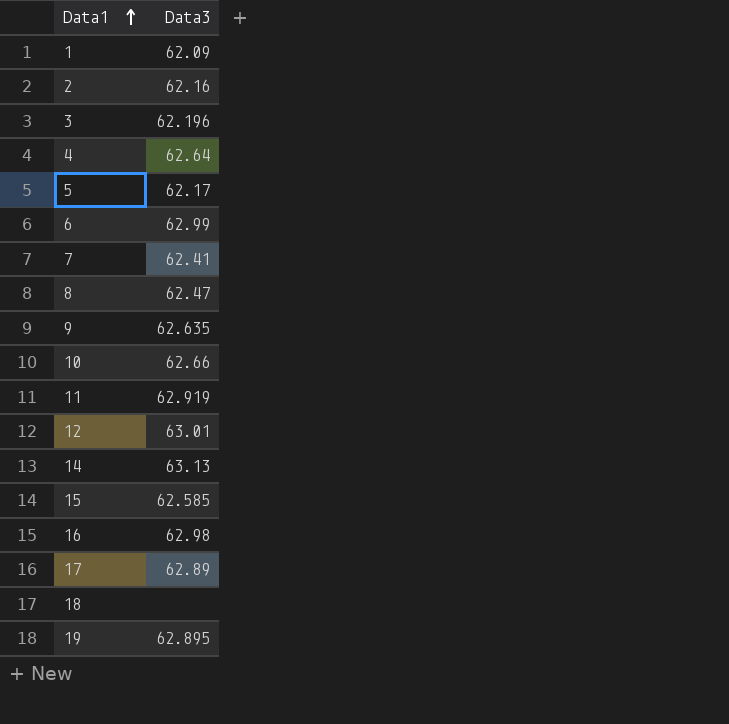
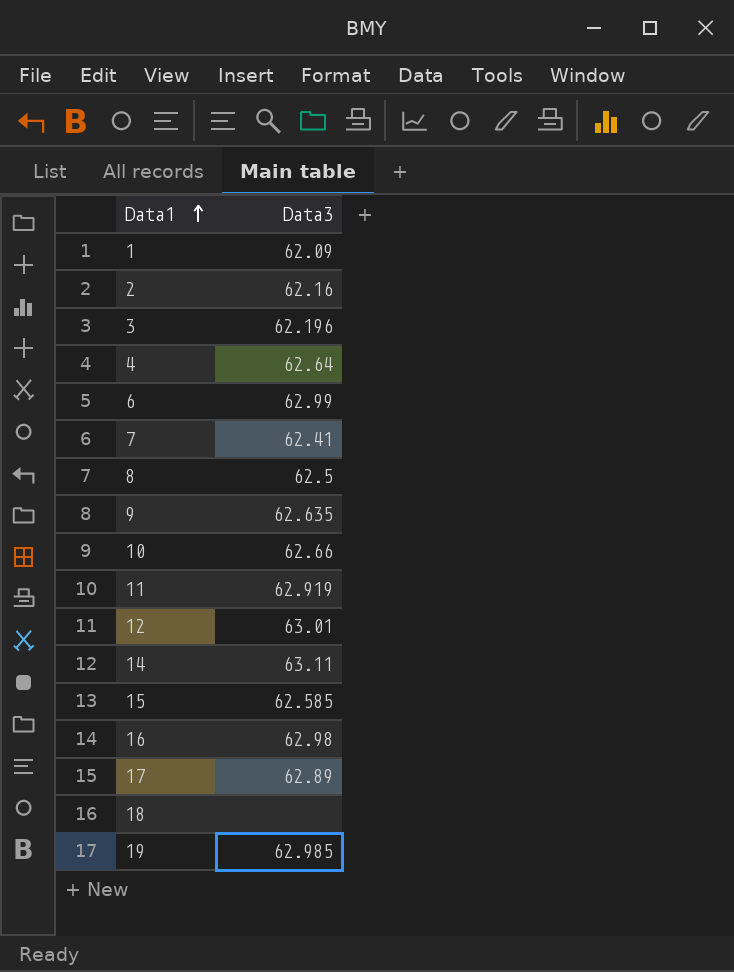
row 5: 62.17 -> none
8 | Data3: 62.47 -> 62.5
14 | Data3: 63.13 -> 63.11
19 | Data3: 62.895 -> 62.985

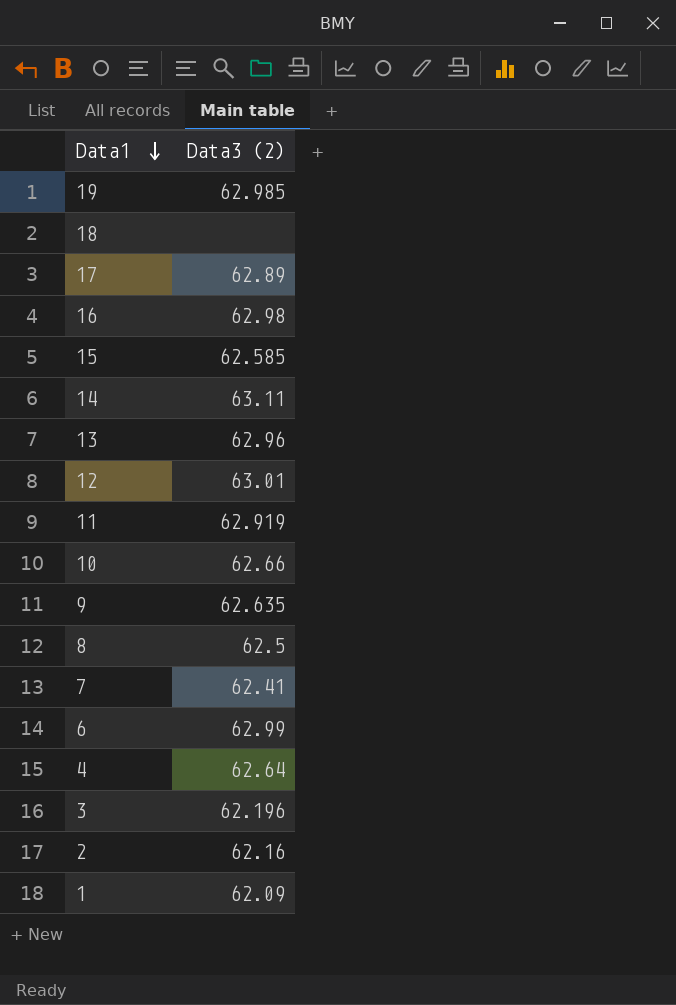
row order: Data1 ascending -> Data1 descending
column name: Data3 -> Data3 (2)
row 13: none -> 62.96

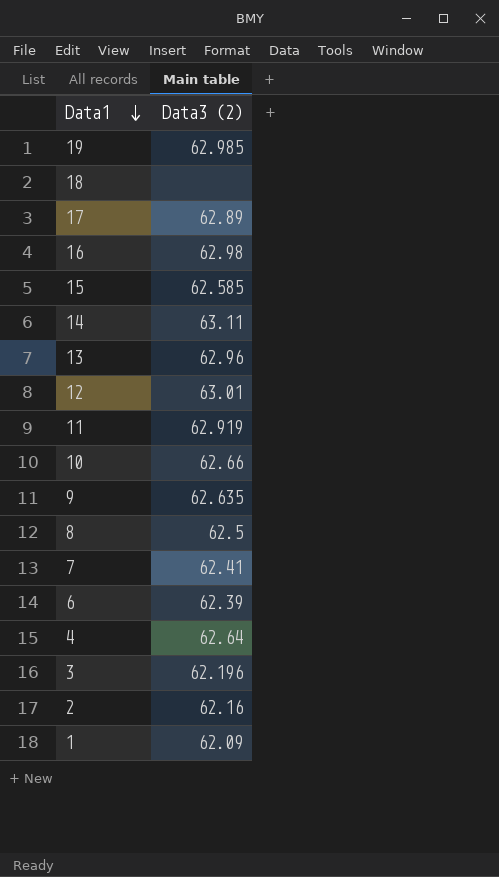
6 | Data3 (2): 62.99 -> 62.39

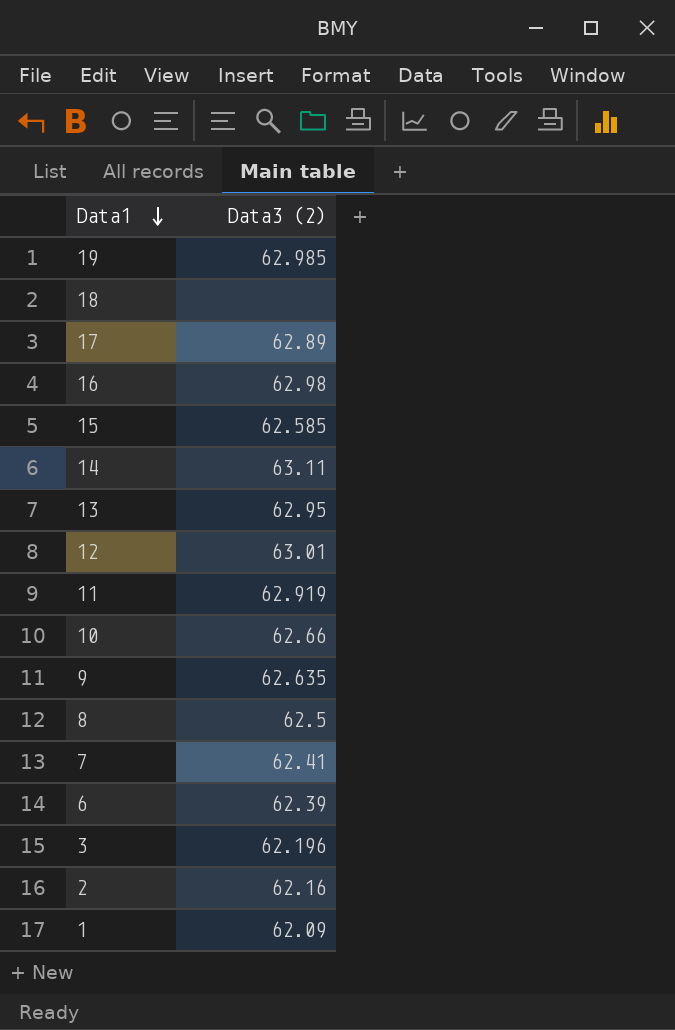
row 4: 62.64 -> none
13 | Data3 (2): 62.96 -> 62.95

